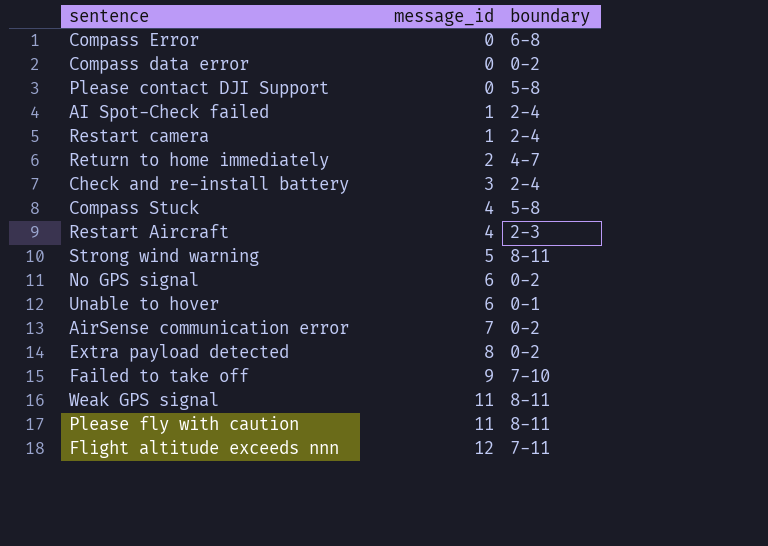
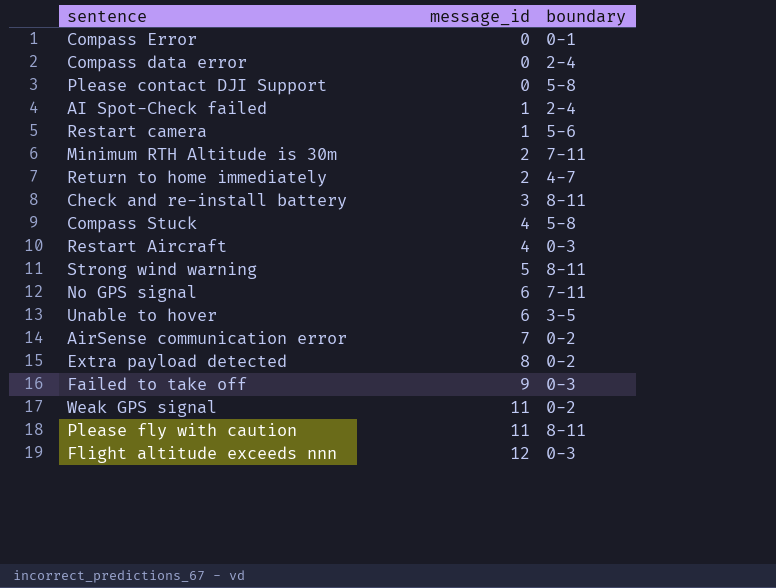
Compass Error | boundary: 6-8 -> 0-1
Compass data error | boundary: 0-2 -> 2-4
Restart camera | boundary: 2-4 -> 5-6
row Minimum RTH Altitude is 30m: none -> 2 | 7-11
Check and re-install battery | boundary: 2-4 -> 8-11
Restart Aircraft | boundary: 2-3 -> 0-3
No GPS signal | boundary: 0-2 -> 7-11
Unable to hover | boundary: 0-1 -> 3-5
Failed to take off | boundary: 7-10 -> 0-3
Weak GPS signal | boundary: 8-11 -> 0-2
Flight altitude exceeds nnn | boundary: 7-11 -> 0-3

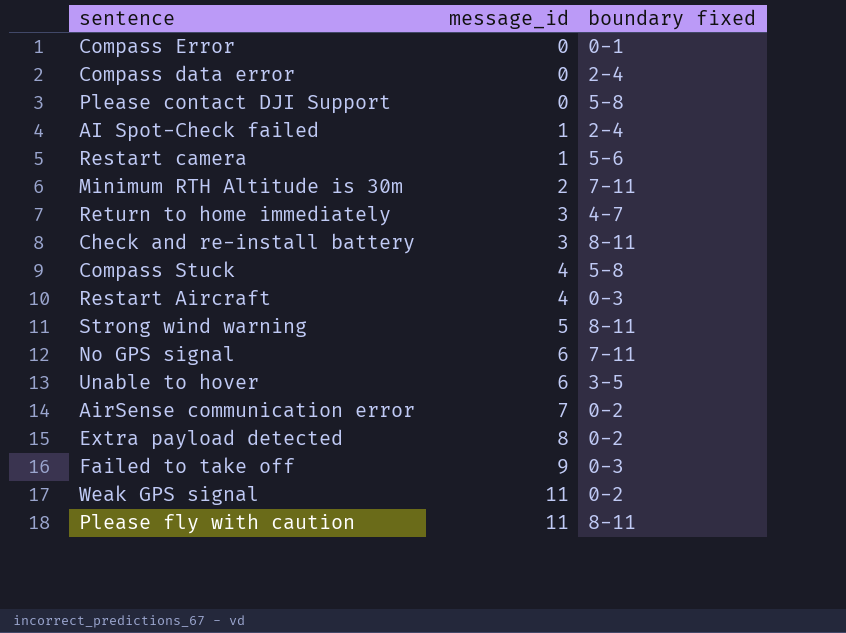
column name: boundary -> boundary fixed
row Flight altitude exceeds nnn: 12 | 0-3 -> none
Return to home immediately | message_id: 2 -> 3

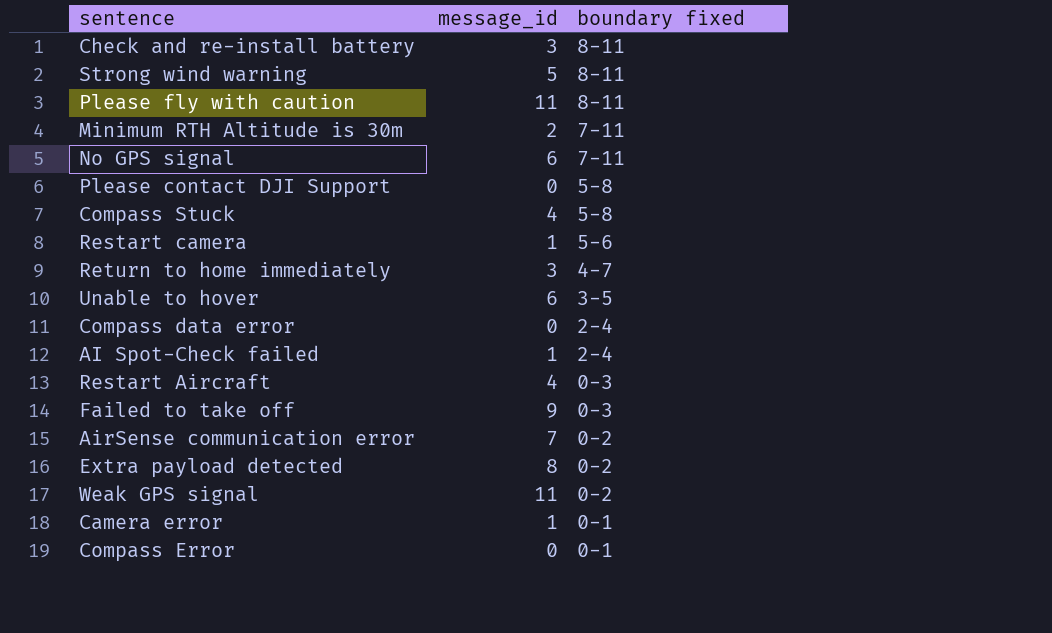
row order: message_id ascending -> boundary fixed descending
row Camera error: none -> 1 | 0-1

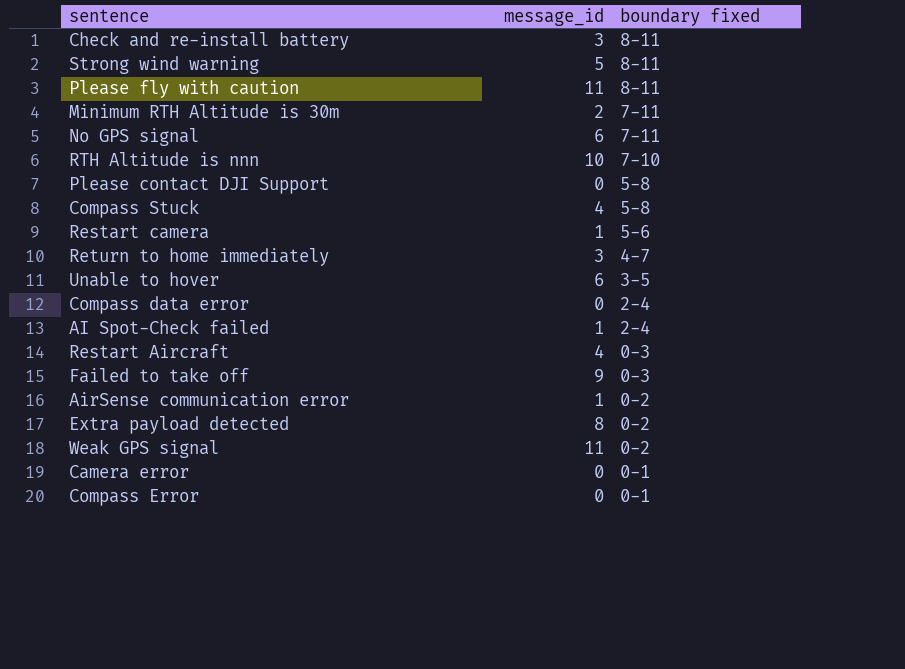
row RTH Altitude is nnn: none -> 10 | 7-10
AirSense communication error | message_id: 7 -> 1
Camera error | message_id: 1 -> 0

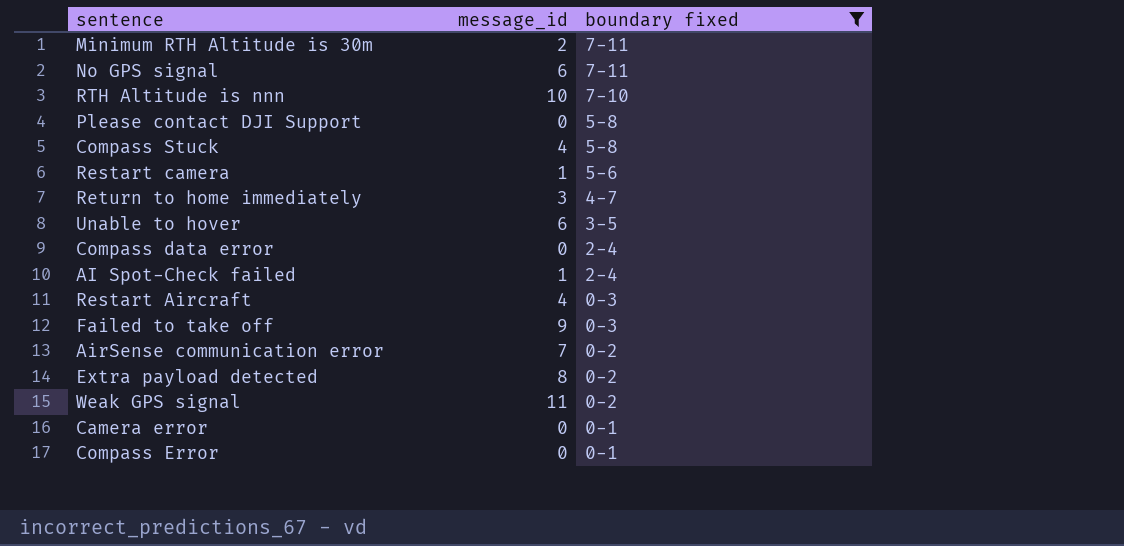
filter: none -> boundary fixed != 8-11
AirSense communication error | message_id: 1 -> 7

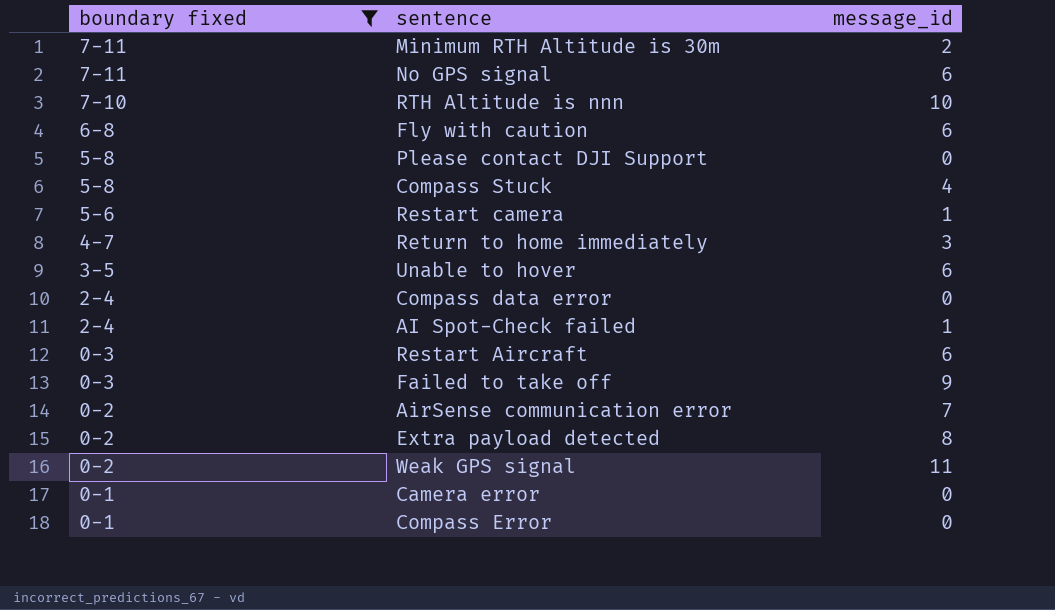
column boundary fixed | position: 3 -> 1
row Fly with caution: none -> 6-8 | 6
Restart Aircraft | message_id: 4 -> 6

